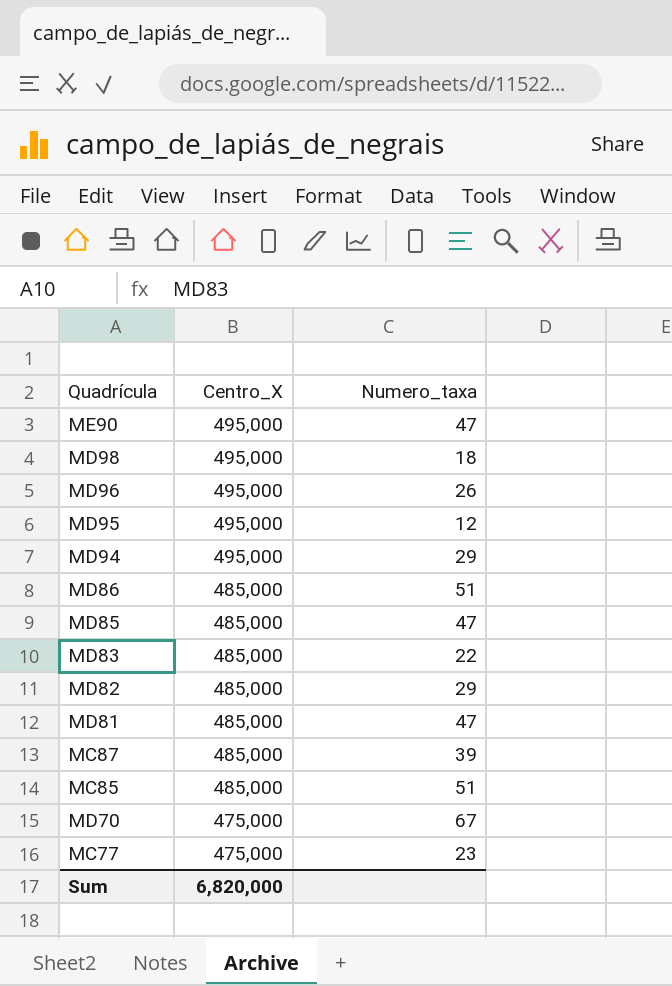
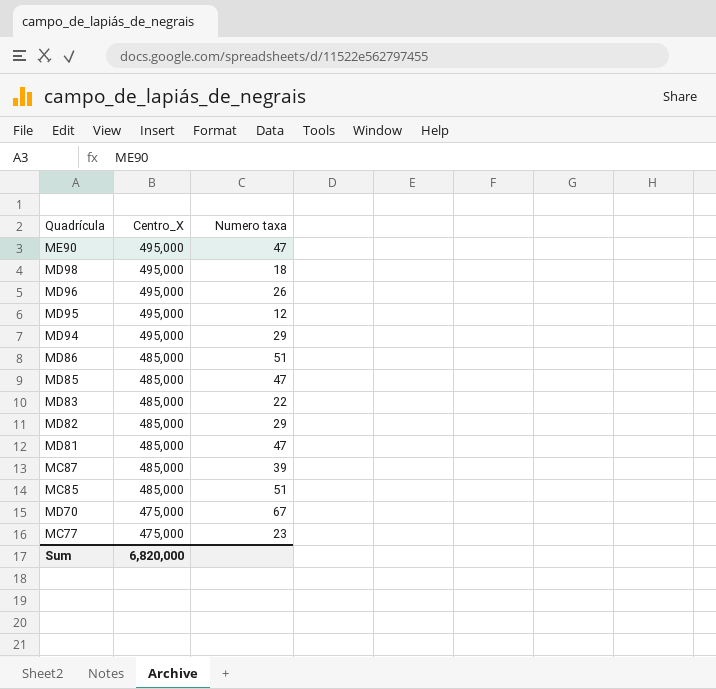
column name: Numero_taxa -> Numero taxa

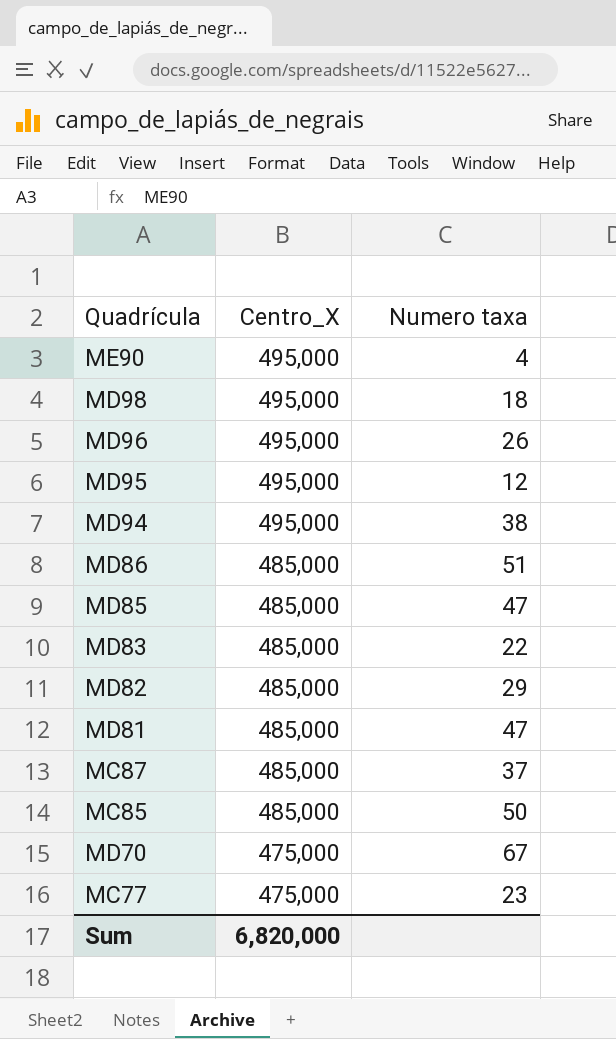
ME90 | Numero taxa: 47 -> 4
MD94 | Numero taxa: 29 -> 38
MC87 | Numero taxa: 39 -> 37
MC85 | Numero taxa: 51 -> 50

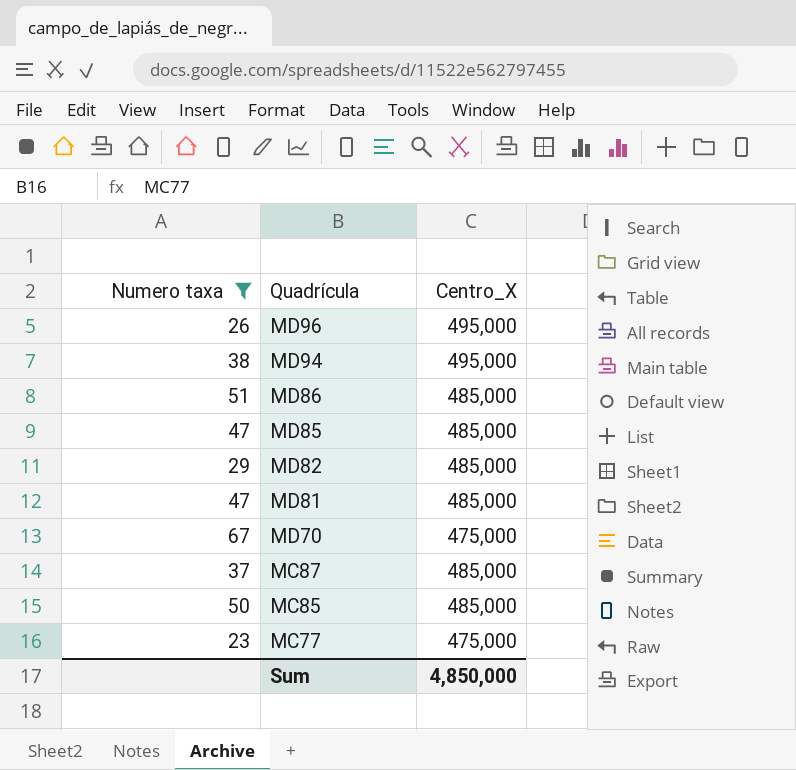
filter: none -> Numero taxa >= 23
row order: Centro_X descending -> Quadrícula descending
column Numero taxa | position: 3 -> 1
Sum | Centro_X: 6,820,000 -> 4,850,000

